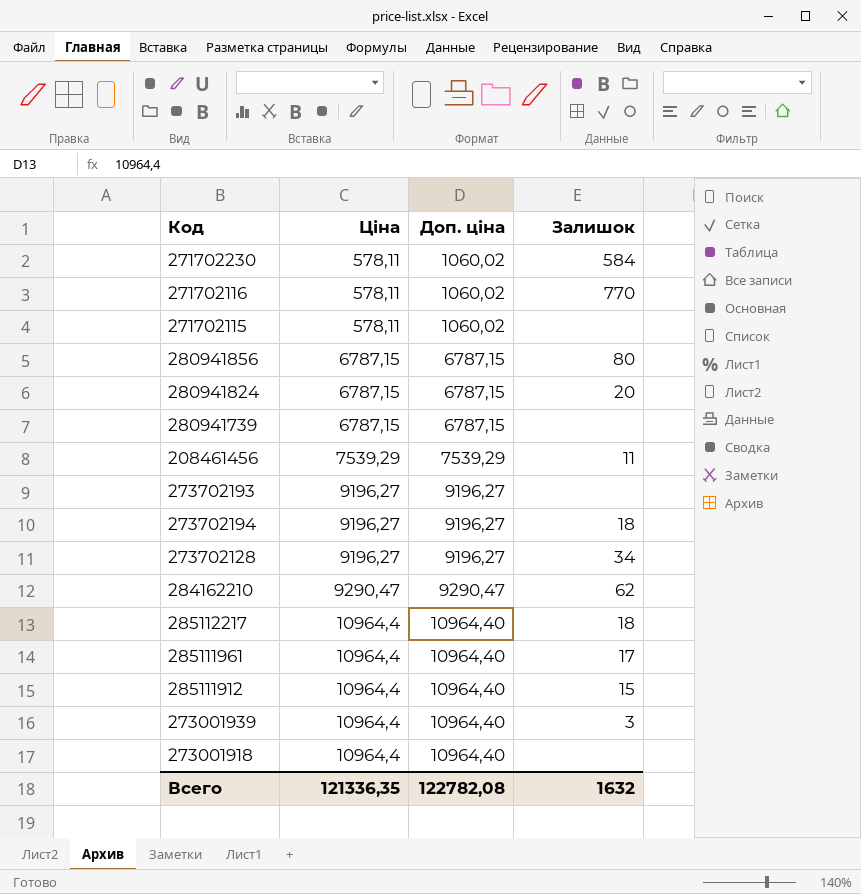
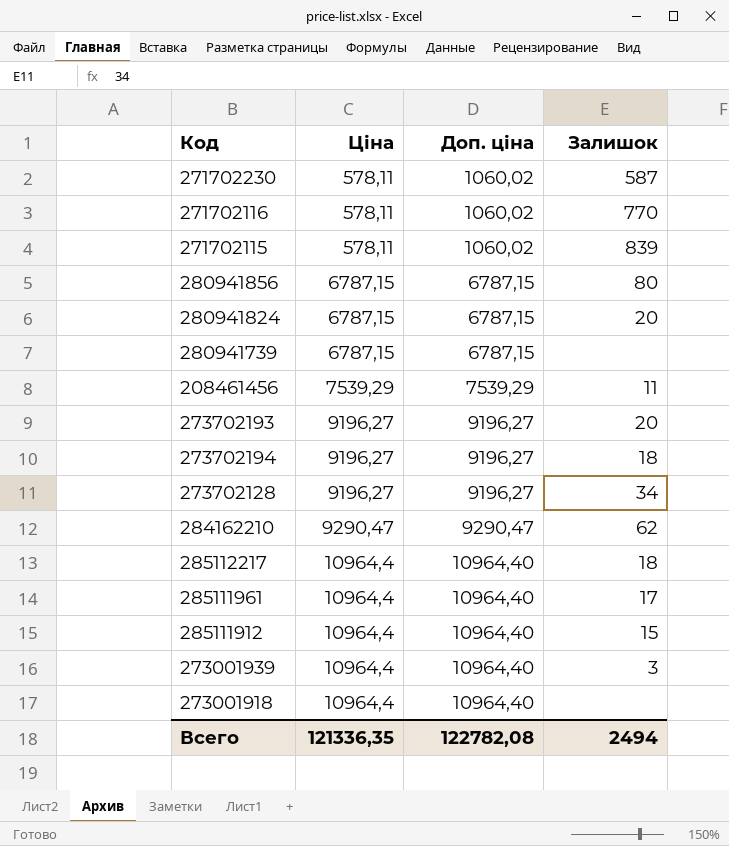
271702230 | Залишок: 584 -> 587
271702115 | Залишок: none -> 839
273702193 | Залишок: none -> 20
Всего | Залишок: 1632 -> 2494

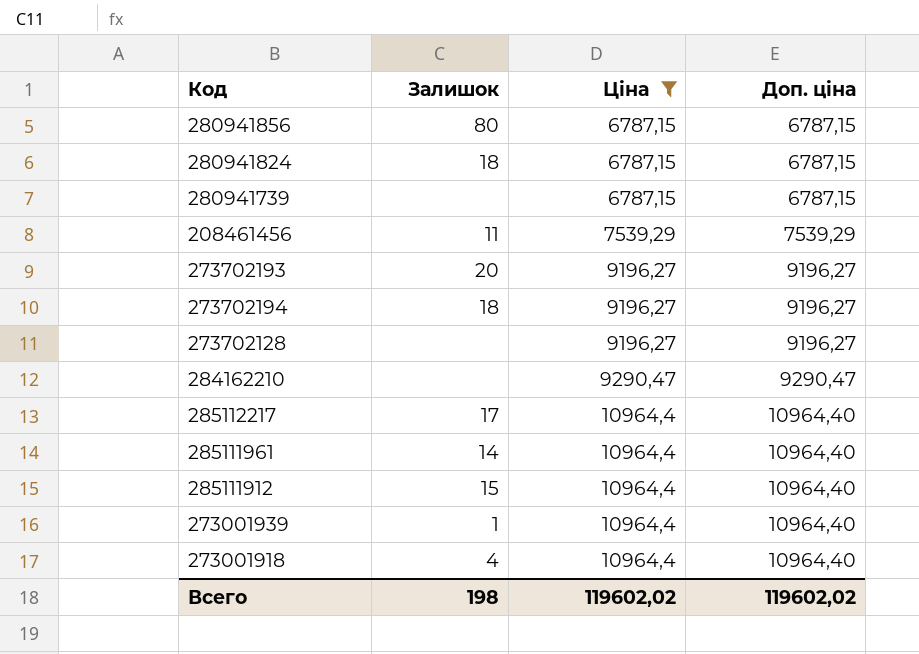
filter: none -> Ціна != 578,11
column Залишок | position: 4 -> 2
280941824 | Залишок: 20 -> 18
273702128 | Залишок: 34 -> none
284162210 | Залишок: 62 -> none
285112217 | Залишок: 18 -> 17
285111961 | Залишок: 17 -> 14
273001939 | Залишок: 3 -> 1
273001918 | Залишок: none -> 4
Всего | Залишок: 2494 -> 198
Всего | Ціна: 121336,35 -> 119602,02
Всего | Доп. ціна: 122782,08 -> 119602,02

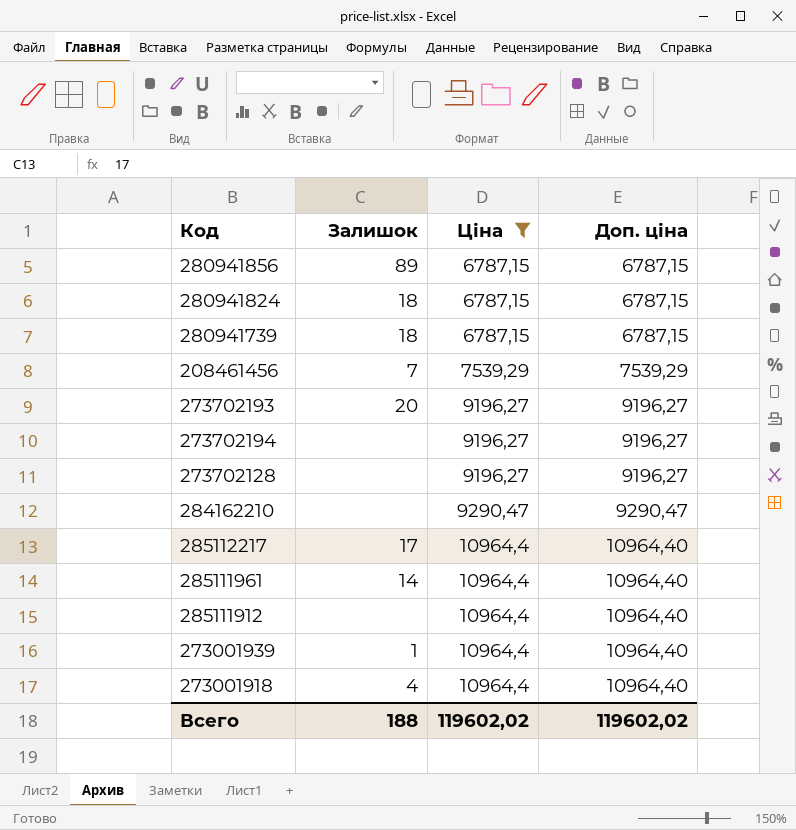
280941856 | Залишок: 80 -> 89
280941739 | Залишок: none -> 18
208461456 | Залишок: 11 -> 7
273702194 | Залишок: 18 -> none
285111912 | Залишок: 15 -> none
Всего | Залишок: 198 -> 188

